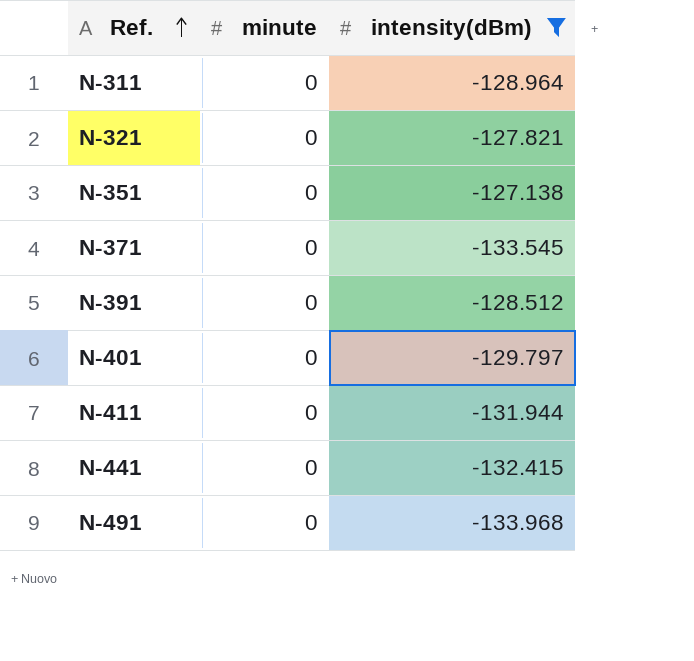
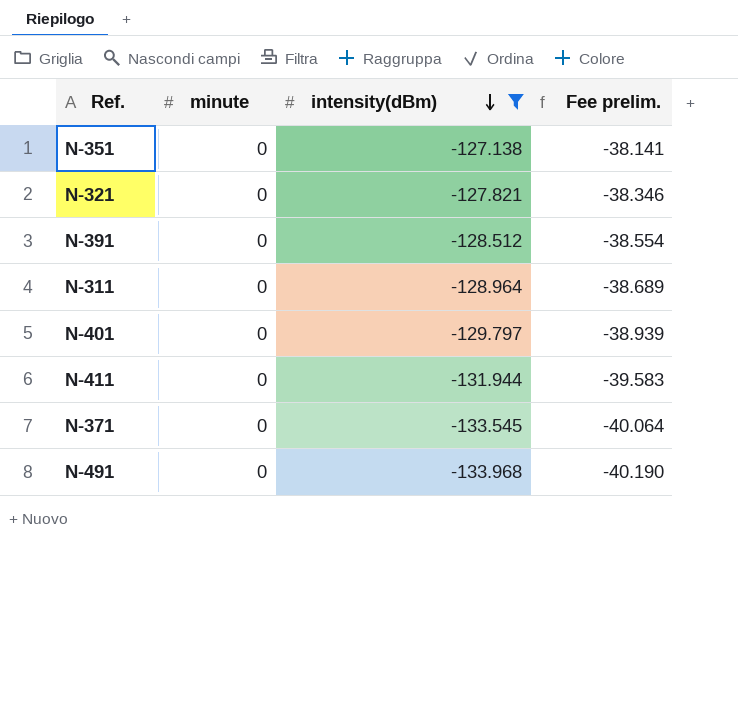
row order: Ref. ascending -> intensity(dBm) descending
column Fee prelim. | formula: none -> [intensity(dBm)] * 0.3
row N-441: 0 | -132.415 -> none

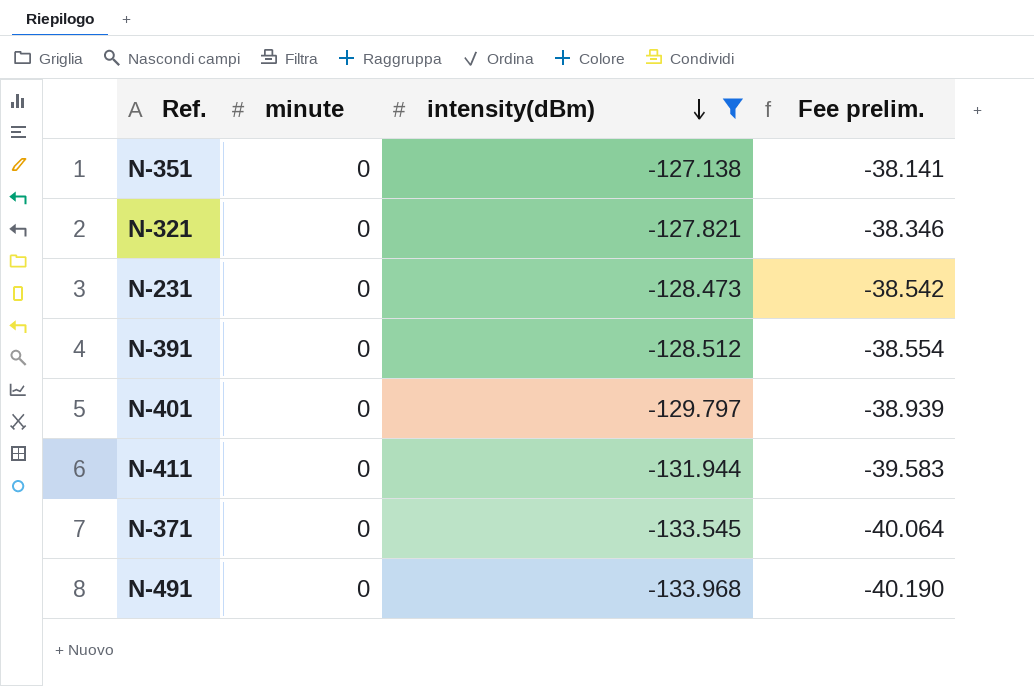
row N-311: 0 | -128.964 | -38.689 -> none
row N-231: none -> 0 | -128.473 | -38.542

